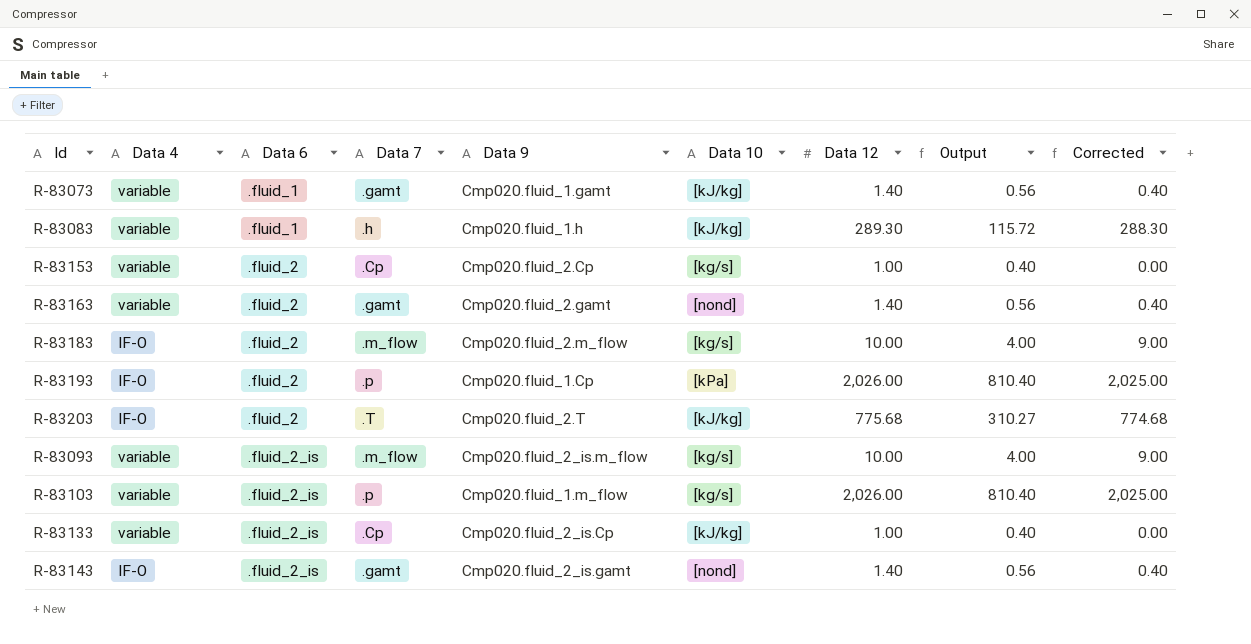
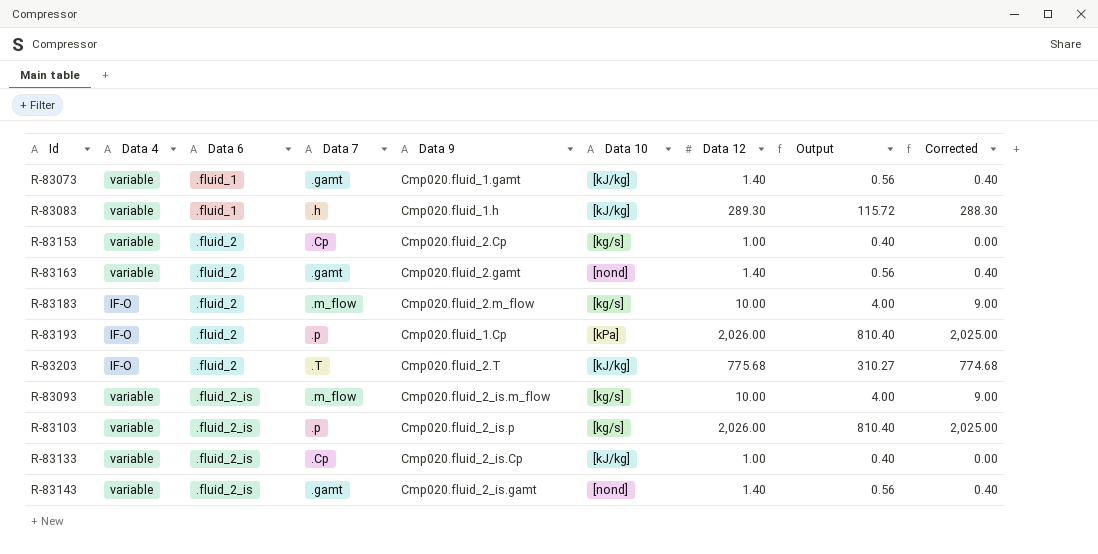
R-83103 | Data 9: Cmp020.fluid_1.m_flow -> Cmp020.fluid_2_is.p
R-83143 | Data 4: IF-O -> variable

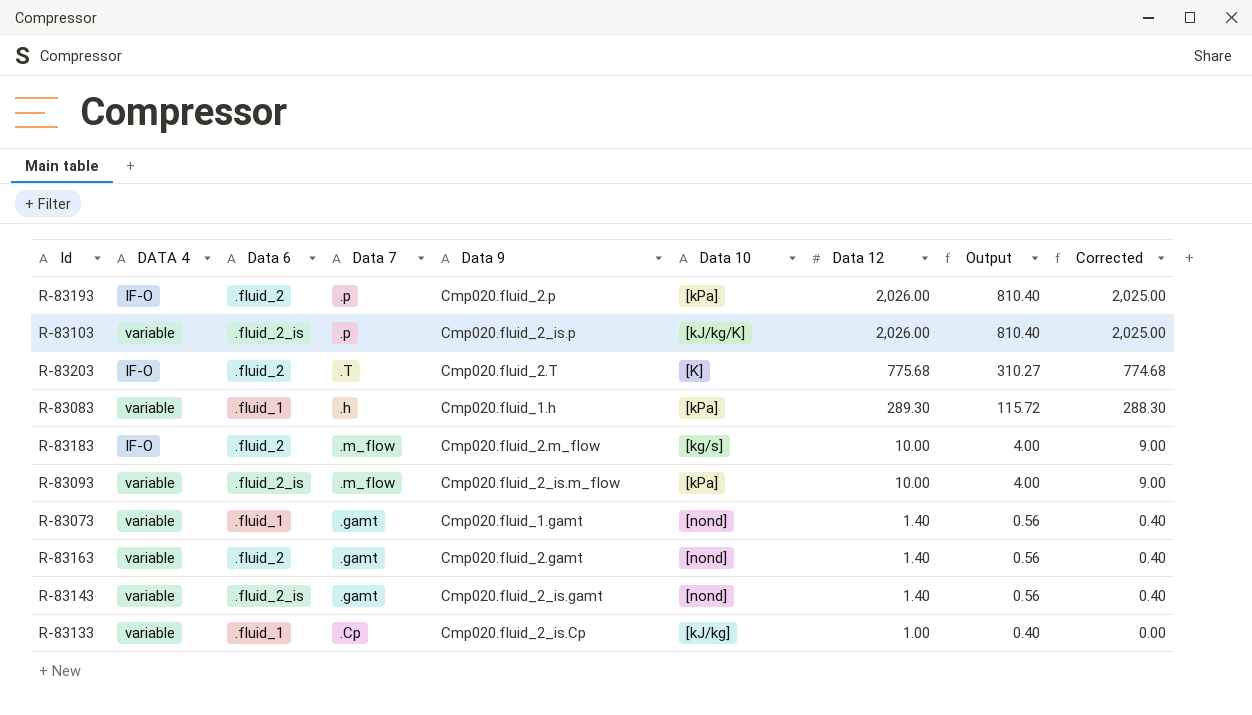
row order: Data 6 ascending -> Data 12 descending
column name: Data 4 -> DATA 4
row R-83153: variable | .fluid_2 | .Cp | Cmp020.fluid_2.Cp | [kg/s] | 1.00 | 0.40 | 0.00 -> none
R-83193 | Data 9: Cmp020.fluid_1.Cp -> Cmp020.fluid_2.p
R-83103 | Data 10: [kg/s] -> [kJ/kg/K]
R-83203 | Data 10: [kJ/kg] -> [K]
R-83083 | Data 10: [kJ/kg] -> [kPa]
R-83093 | Data 10: [kg/s] -> [kPa]
R-83073 | Data 10: [kJ/kg] -> [nond]
R-83133 | Data 6: .fluid_2_is -> .fluid_1

